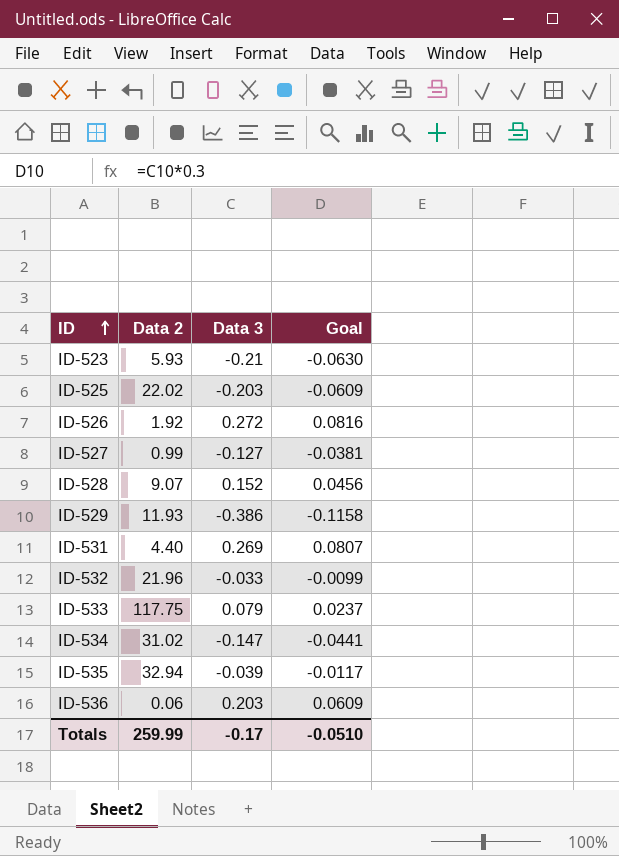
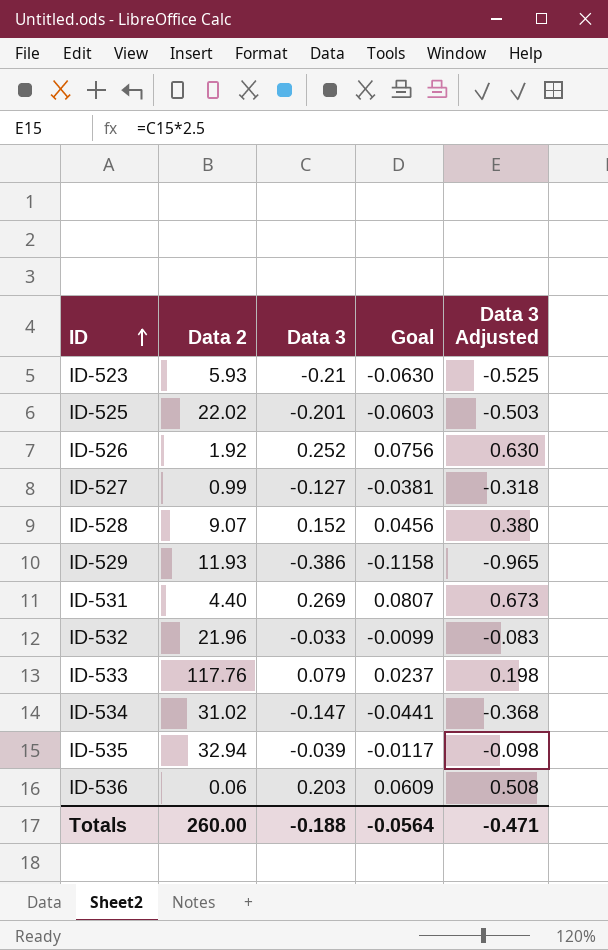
column Data 3 Adjusted | formula: none -> [Data 3] * 2.5
ID-525 | Data 3: -0.203 -> -0.201
ID-525 | Goal: -0.0609 -> -0.0603
ID-526 | Data 3: 0.272 -> 0.252
ID-526 | Goal: 0.0816 -> 0.0756
ID-533 | Data 2: 117.75 -> 117.76
Totals | Data 2: 259.99 -> 260.00
Totals | Data 3: -0.17 -> -0.188
Totals | Goal: -0.0510 -> -0.0564

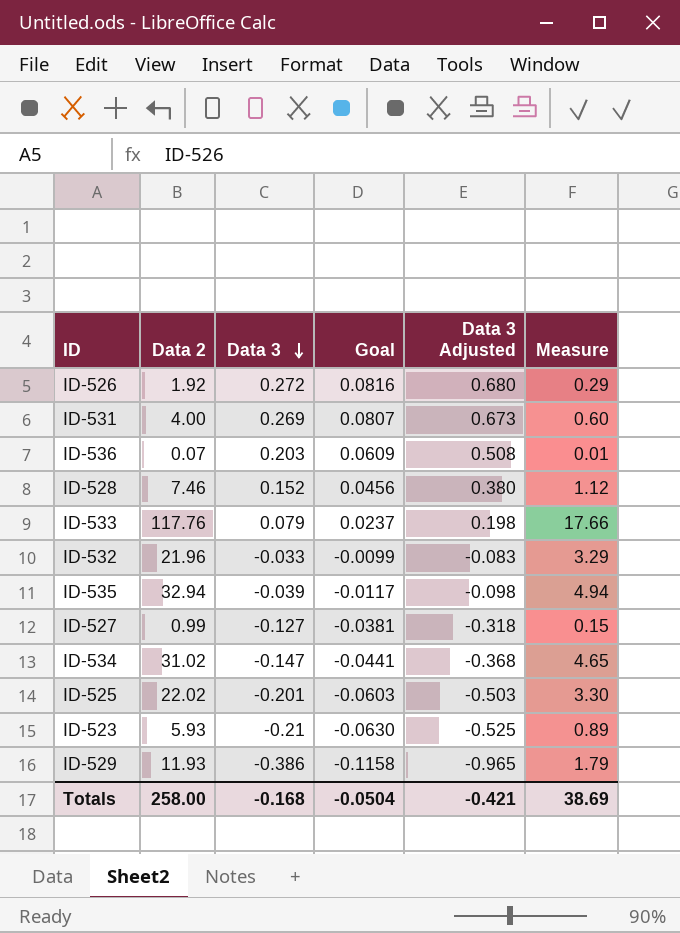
row order: ID ascending -> Data 3 descending
column Measure | formula: none -> [Data 2] * 0.15
ID-526 | Data 3: 0.252 -> 0.272
ID-526 | Goal: 0.0756 -> 0.0816
ID-526 | Data 3 Adjusted: 0.630 -> 0.680
ID-531 | Data 2: 4.40 -> 4.00
ID-536 | Data 2: 0.06 -> 0.07
ID-528 | Data 2: 9.07 -> 7.46
Totals | Data 2: 260.00 -> 258.00
Totals | Data 3: -0.188 -> -0.168
Totals | Goal: -0.0564 -> -0.0504
Totals | Data 3 Adjusted: -0.471 -> -0.421

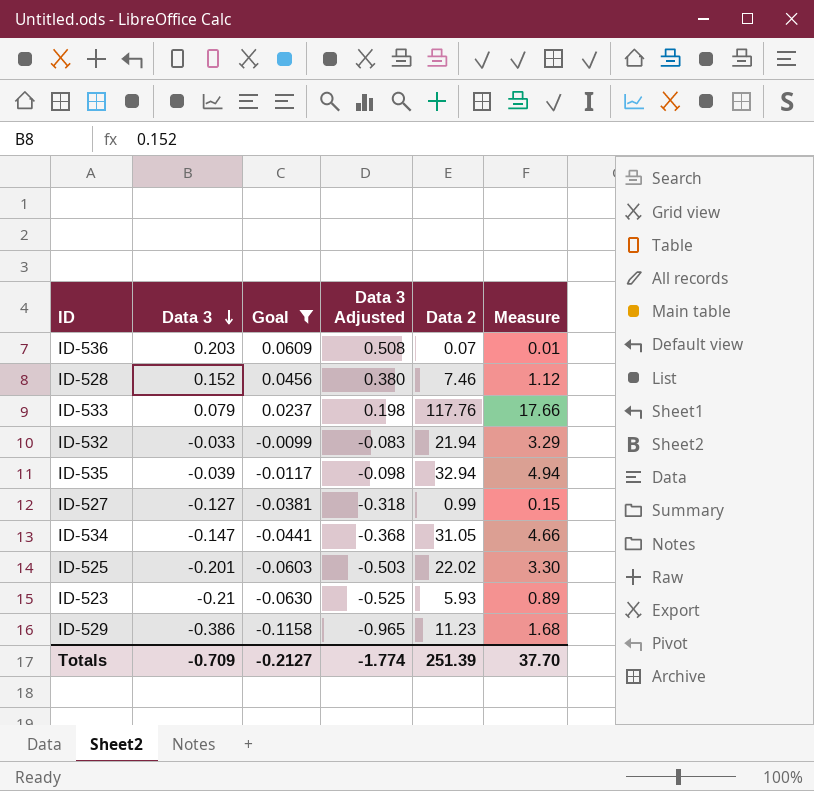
filter: none -> Goal <= 0.0609
column Data 2 | position: 2 -> 5
ID-532 | Data 2: 21.96 -> 21.94
ID-534 | Data 2: 31.02 -> 31.05
ID-534 | Measure: 4.65 -> 4.66
ID-529 | Data 2: 11.93 -> 11.23
ID-529 | Measure: 1.79 -> 1.68
Totals | Data 3: -0.168 -> -0.709
Totals | Goal: -0.0504 -> -0.2127
Totals | Data 3 Adjusted: -0.421 -> -1.774
Totals | Data 2: 258.00 -> 251.39
Totals | Measure: 38.69 -> 37.70

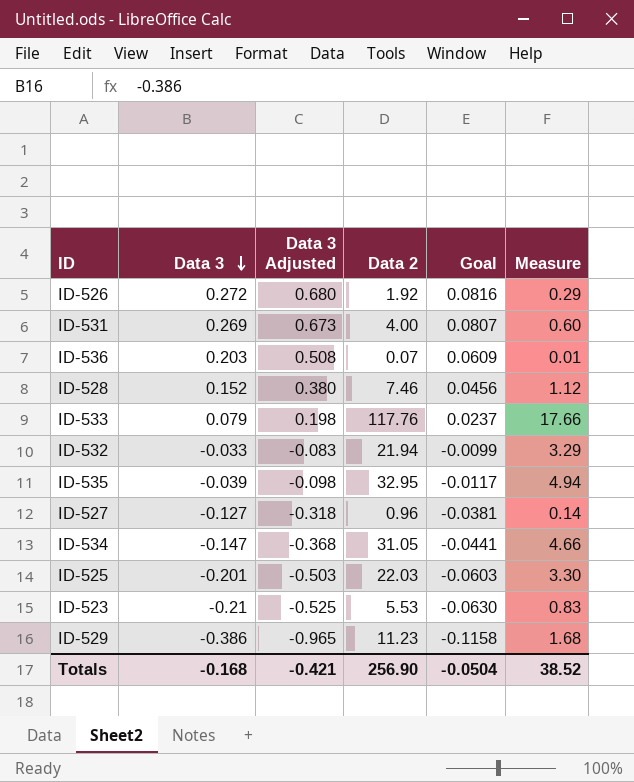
filter: Goal <= 0.0609 -> none
column Goal | position: 3 -> 5
ID-535 | Data 2: 32.94 -> 32.95
ID-527 | Data 2: 0.99 -> 0.96
ID-527 | Measure: 0.15 -> 0.14
ID-525 | Data 2: 22.02 -> 22.03
ID-523 | Data 2: 5.93 -> 5.53
ID-523 | Measure: 0.89 -> 0.83
Totals | Data 3: -0.709 -> -0.168
Totals | Data 3 Adjusted: -1.774 -> -0.421
Totals | Data 2: 251.39 -> 256.90
Totals | Goal: -0.2127 -> -0.0504
Totals | Measure: 37.70 -> 38.52

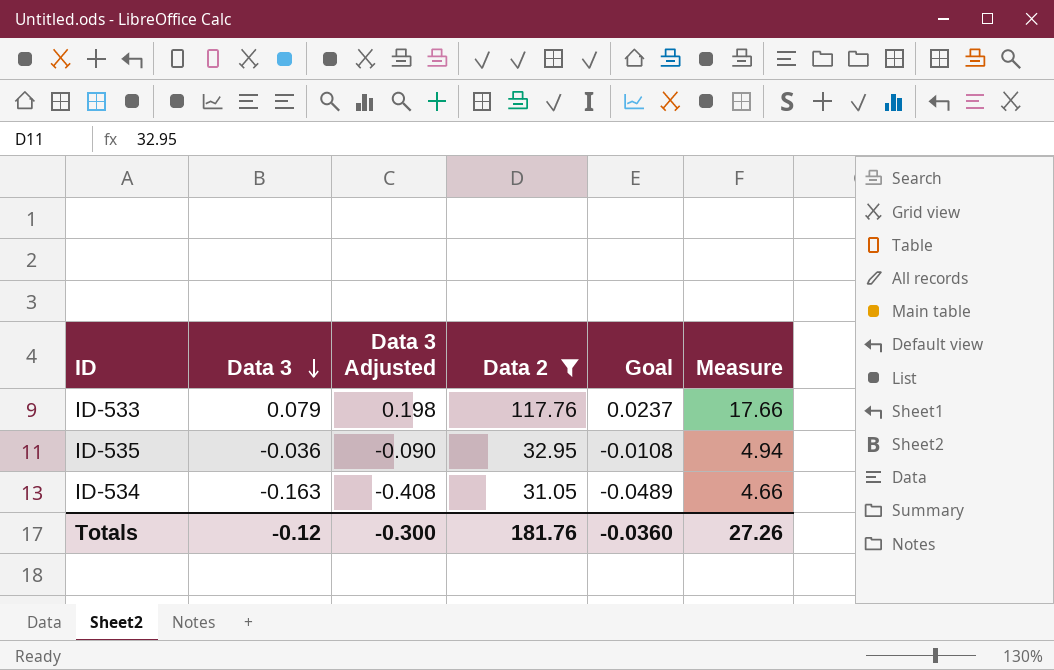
filter: none -> Data 2 >= 31.05
ID-535 | Data 3: -0.039 -> -0.036
ID-535 | Data 3 Adjusted: -0.098 -> -0.090
ID-535 | Goal: -0.0117 -> -0.0108
ID-534 | Data 3: -0.147 -> -0.163
ID-534 | Data 3 Adjusted: -0.368 -> -0.408
ID-534 | Goal: -0.0441 -> -0.0489
Totals | Data 3: -0.168 -> -0.12
Totals | Data 3 Adjusted: -0.421 -> -0.300
Totals | Data 2: 256.90 -> 181.76
Totals | Goal: -0.0504 -> -0.0360
Totals | Measure: 38.52 -> 27.26

